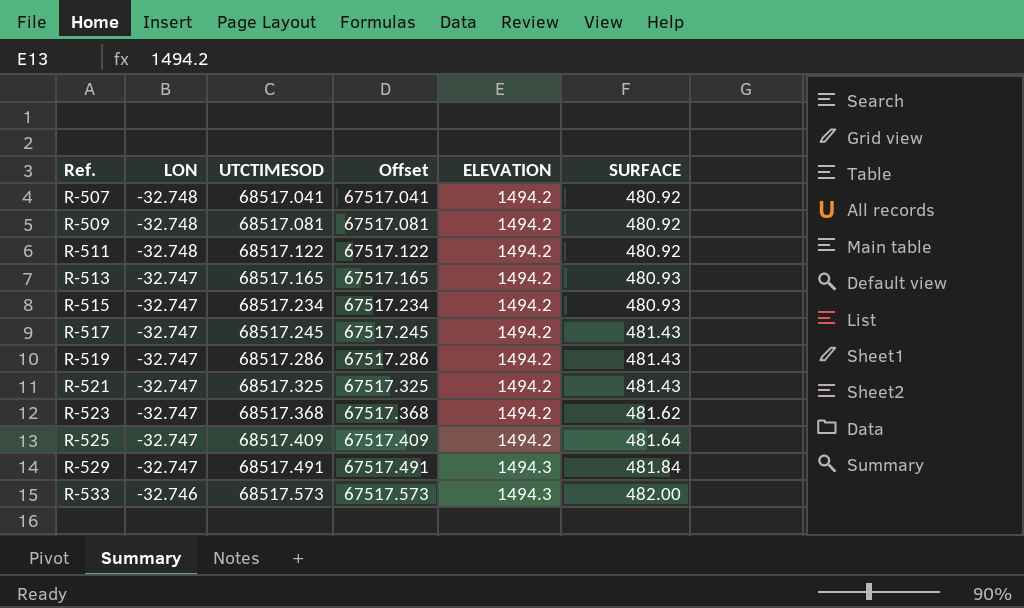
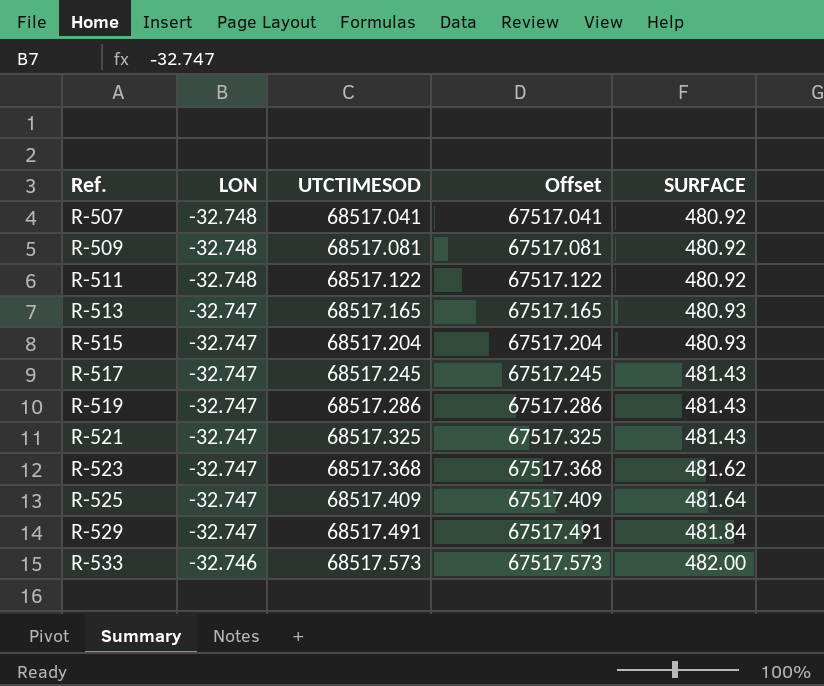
column ELEVATION | position: 5 -> none
R-515 | UTCTIMESOD: 68517.234 -> 68517.204
R-515 | Offset: 67517.234 -> 67517.204

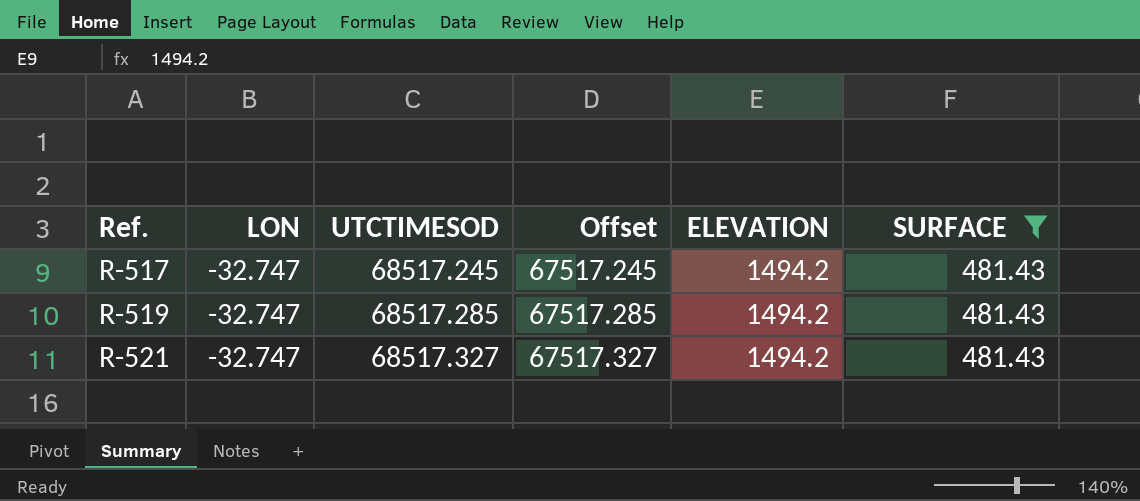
filter: none -> SURFACE = 481.43
column ELEVATION | position: none -> 5
R-519 | UTCTIMESOD: 68517.286 -> 68517.285
R-519 | Offset: 67517.286 -> 67517.285
R-521 | UTCTIMESOD: 68517.325 -> 68517.327
R-521 | Offset: 67517.325 -> 67517.327

